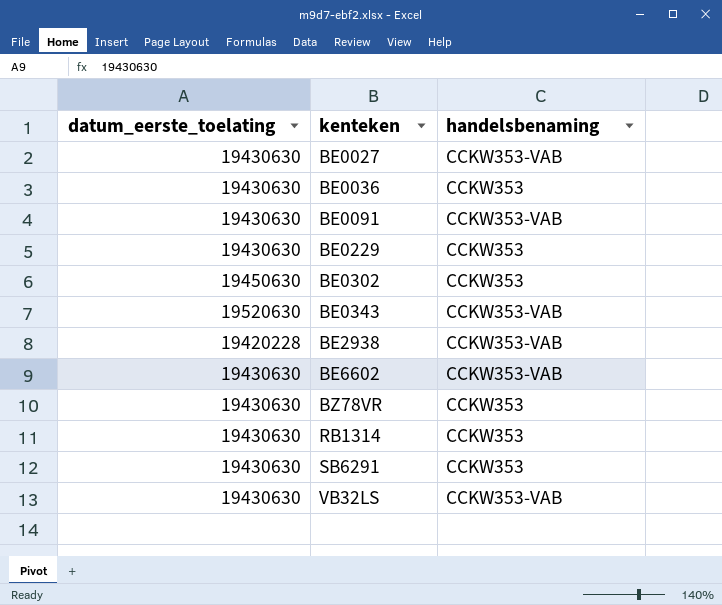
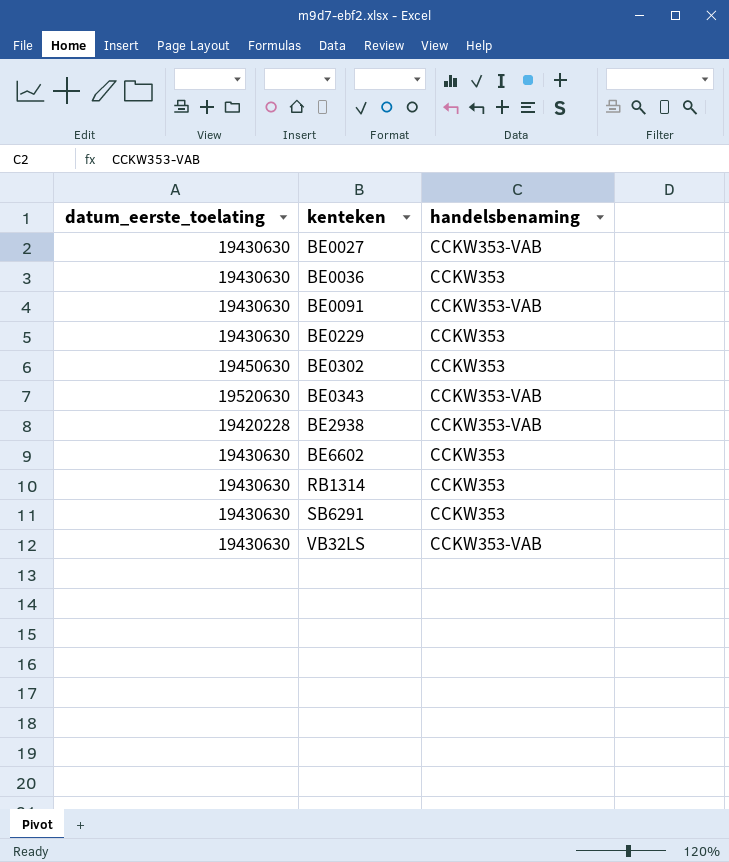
row BZ78VR: 19430630 | CCKW353 -> none
BE6602 | handelsbenaming: CCKW353-VAB -> CCKW353

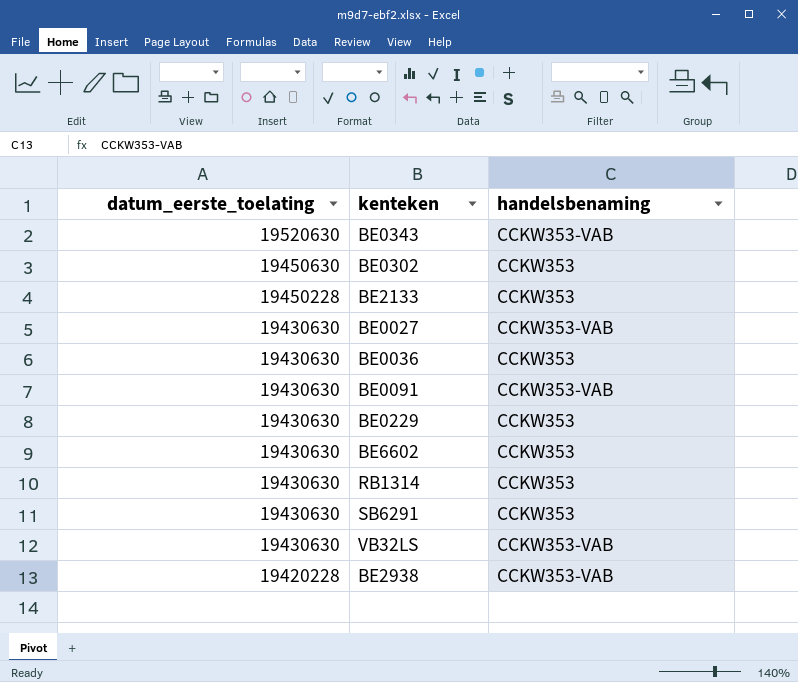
row order: kenteken ascending -> datum_eerste_toelating descending
row BE2133: none -> 19450228 | CCKW353

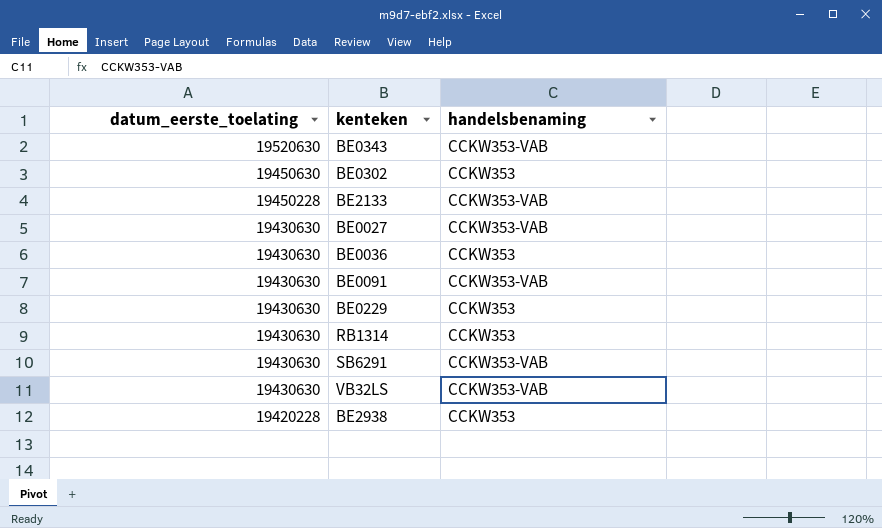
row BE6602: 19430630 | CCKW353 -> none
BE2133 | handelsbenaming: CCKW353 -> CCKW353-VAB
SB6291 | handelsbenaming: CCKW353 -> CCKW353-VAB
BE2938 | handelsbenaming: CCKW353-VAB -> CCKW353

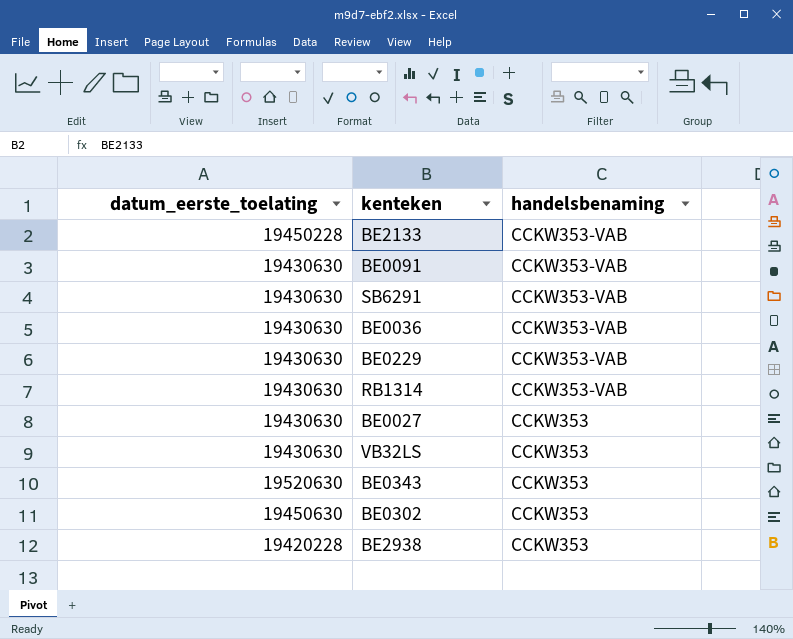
row order: datum_eerste_toelating descending -> handelsbenaming descending
BE0036 | handelsbenaming: CCKW353 -> CCKW353-VAB
BE0229 | handelsbenaming: CCKW353 -> CCKW353-VAB
RB1314 | handelsbenaming: CCKW353 -> CCKW353-VAB
BE0027 | handelsbenaming: CCKW353-VAB -> CCKW353
VB32LS | handelsbenaming: CCKW353-VAB -> CCKW353
BE0343 | handelsbenaming: CCKW353-VAB -> CCKW353

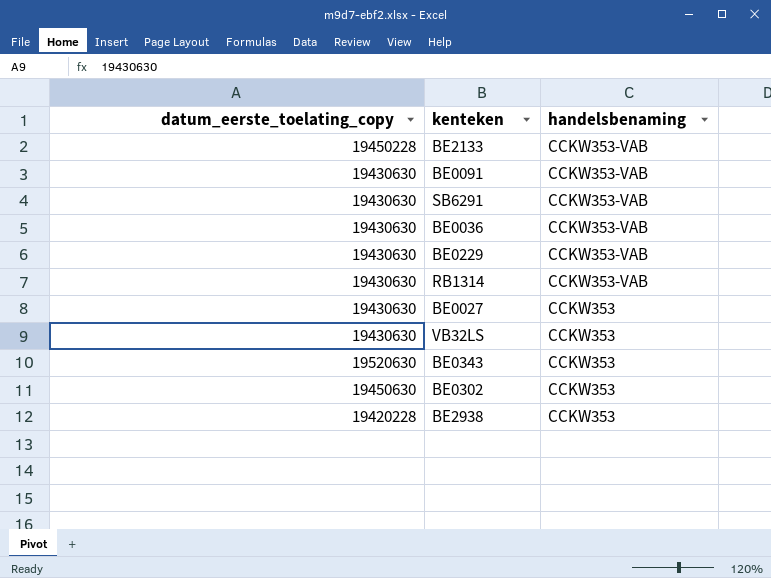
column name: datum_eerste_toelating -> datum_eerste_toelating_copy

